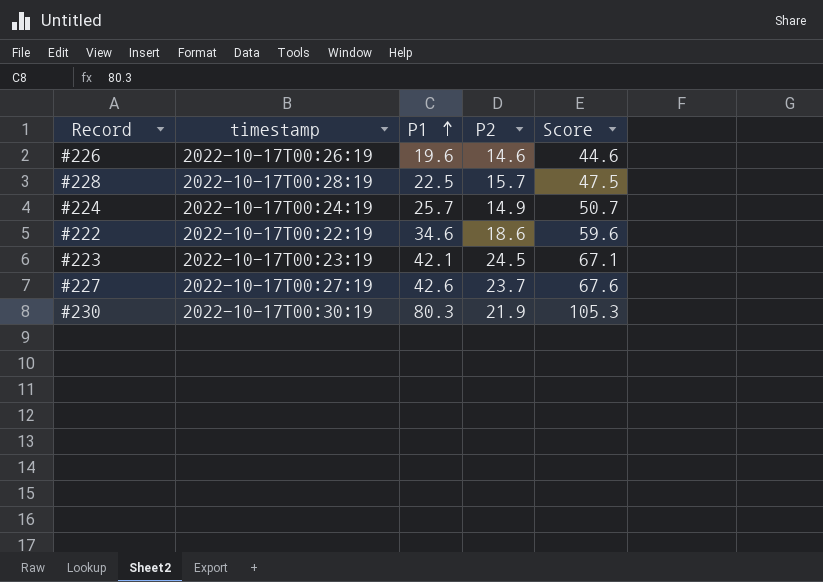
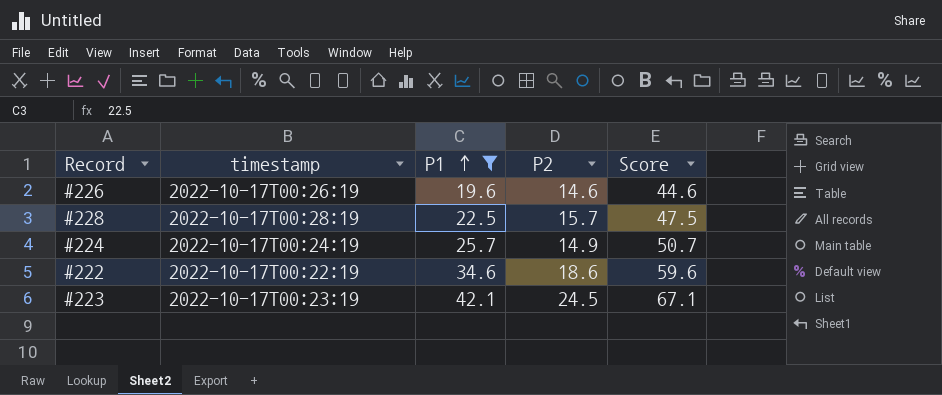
filter: none -> P1 <= 42.1

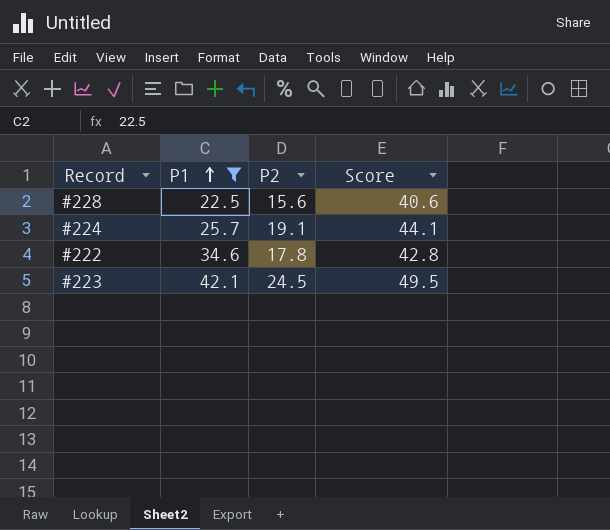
column timestamp | position: 2 -> none
column Score | formula: [P1] + 25 -> [P2] + 25
row #226: 2022-10-17T00:26:19 | 19.6 | 14.6 | 44.6 -> none
#228 | P2: 15.7 -> 15.6
#224 | P2: 14.9 -> 19.1
#222 | P2: 18.6 -> 17.8

